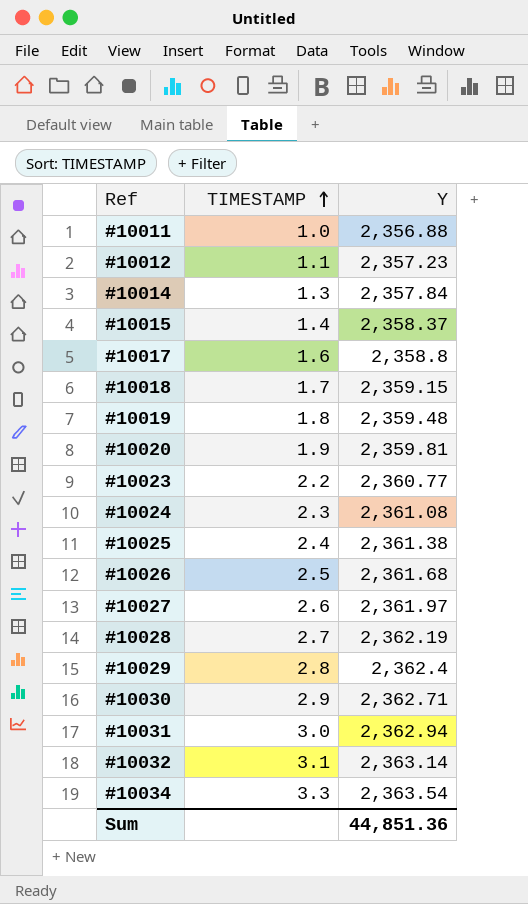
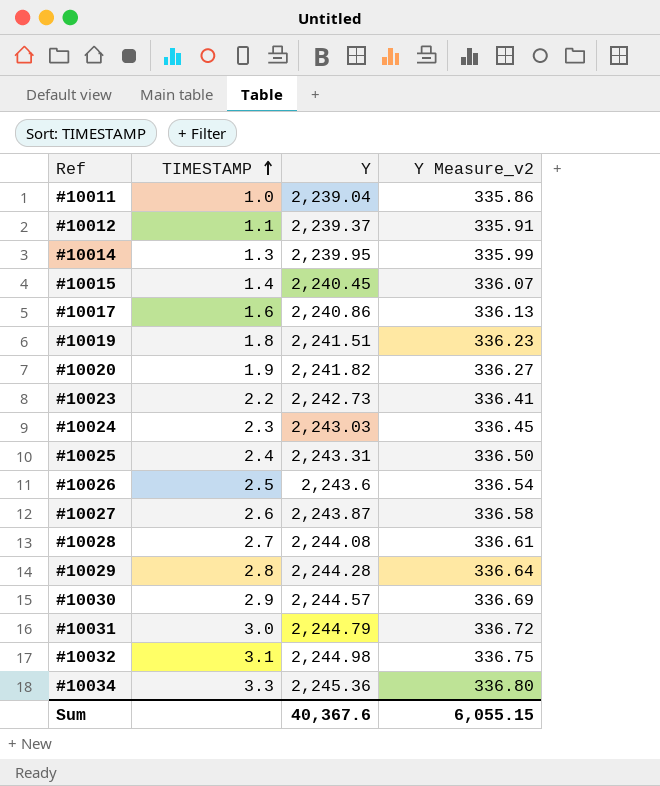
column Y Measure_v2 | formula: none -> [Y] * 0.15
row #10018: 1.7 | 2,359.15 -> none
#10011 | Y: 2,356.88 -> 2,239.04
#10012 | Y: 2,357.23 -> 2,239.37
#10014 | Y: 2,357.84 -> 2,239.95
#10015 | Y: 2,358.37 -> 2,240.45
#10017 | Y: 2,358.8 -> 2,240.86
#10019 | Y: 2,359.48 -> 2,241.51
#10020 | Y: 2,359.81 -> 2,241.82
#10023 | Y: 2,360.77 -> 2,242.73
#10024 | Y: 2,361.08 -> 2,243.03
#10025 | Y: 2,361.38 -> 2,243.31
#10026 | Y: 2,361.68 -> 2,243.6
#10027 | Y: 2,361.97 -> 2,243.87
#10028 | Y: 2,362.19 -> 2,244.08
#10029 | Y: 2,362.4 -> 2,244.28
#10030 | Y: 2,362.71 -> 2,244.57
#10031 | Y: 2,362.94 -> 2,244.79
#10032 | Y: 2,363.14 -> 2,244.98
#10034 | Y: 2,363.54 -> 2,245.36
Sum | Y: 44,851.36 -> 40,367.6

